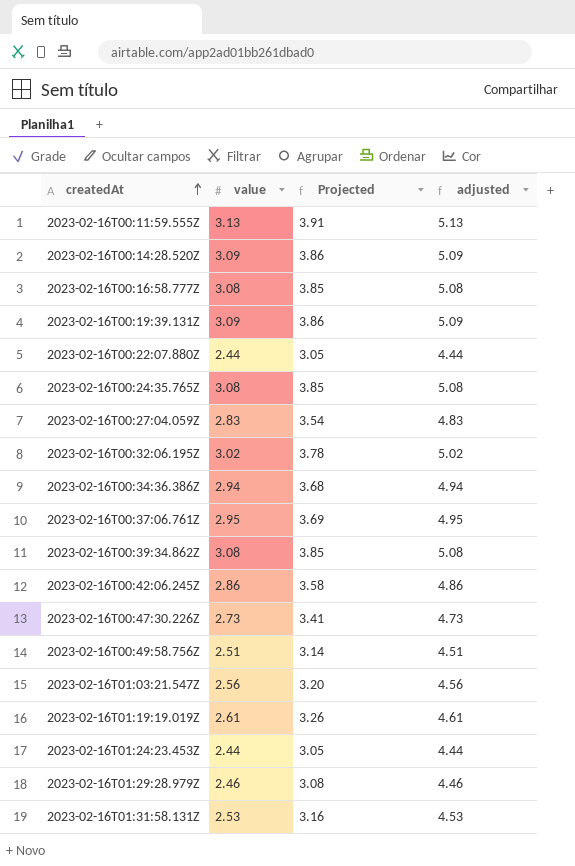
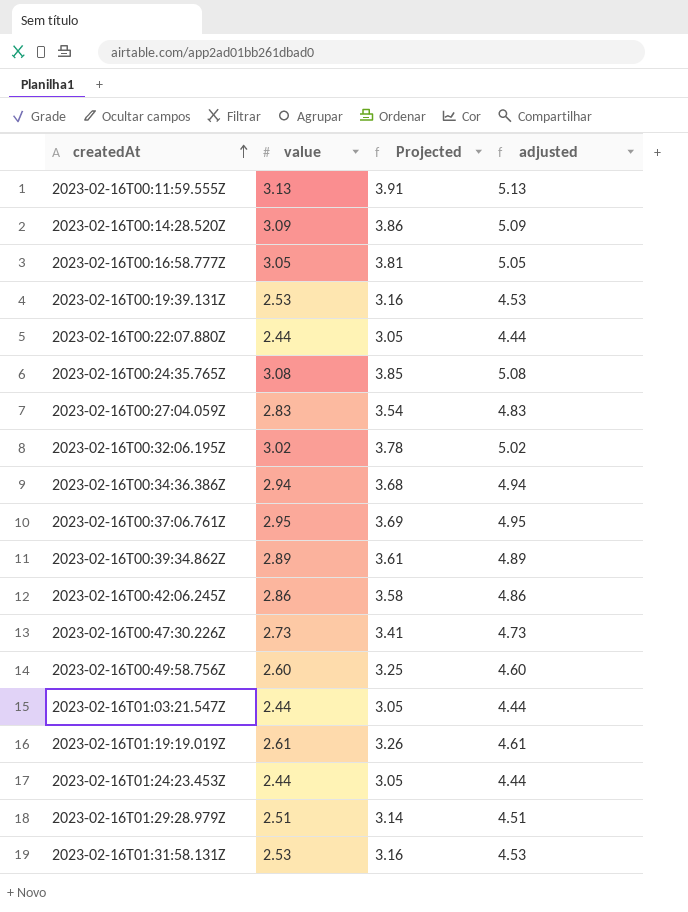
2023-02-16T00:16:58.777Z | value: 3.08 -> 3.05
2023-02-16T00:16:58.777Z | Projected: 3.85 -> 3.81
2023-02-16T00:16:58.777Z | adjusted: 5.08 -> 5.05
2023-02-16T00:19:39.131Z | value: 3.09 -> 2.53
2023-02-16T00:19:39.131Z | Projected: 3.86 -> 3.16
2023-02-16T00:19:39.131Z | adjusted: 5.09 -> 4.53
2023-02-16T00:39:34.862Z | value: 3.08 -> 2.89
2023-02-16T00:39:34.862Z | Projected: 3.85 -> 3.61
2023-02-16T00:39:34.862Z | adjusted: 5.08 -> 4.89
2023-02-16T00:49:58.756Z | value: 2.51 -> 2.60
2023-02-16T00:49:58.756Z | Projected: 3.14 -> 3.25
2023-02-16T00:49:58.756Z | adjusted: 4.51 -> 4.60
2023-02-16T01:03:21.547Z | value: 2.56 -> 2.44
2023-02-16T01:03:21.547Z | Projected: 3.20 -> 3.05
2023-02-16T01:03:21.547Z | adjusted: 4.56 -> 4.44
2023-02-16T01:29:28.979Z | value: 2.46 -> 2.51
2023-02-16T01:29:28.979Z | Projected: 3.08 -> 3.14
2023-02-16T01:29:28.979Z | adjusted: 4.46 -> 4.51

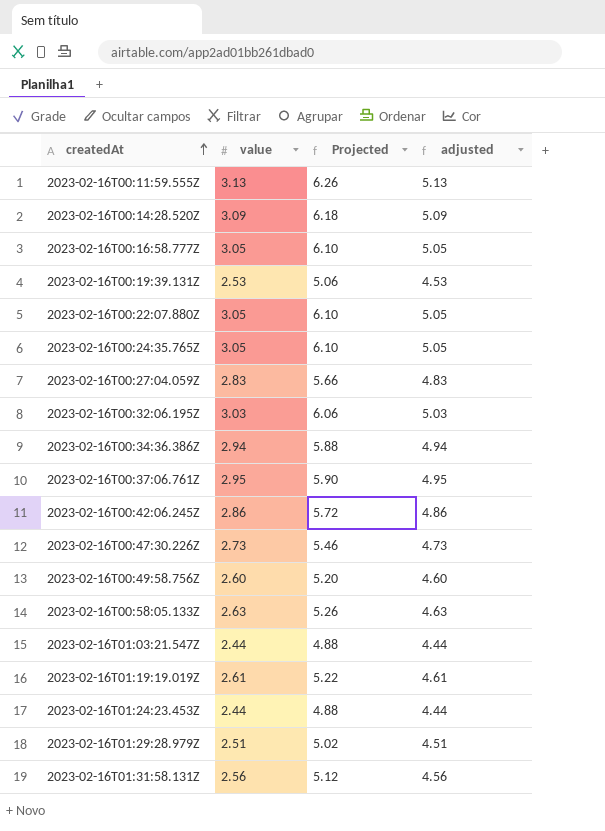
column Projected | formula: [value] * 1.25 -> [value] * 2
row 2023-02-16T00:39:34.862Z: 2.89 | 3.61 | 4.89 -> none
2023-02-16T00:22:07.880Z | value: 2.44 -> 3.05
2023-02-16T00:22:07.880Z | adjusted: 4.44 -> 5.05
2023-02-16T00:24:35.765Z | value: 3.08 -> 3.05
2023-02-16T00:24:35.765Z | adjusted: 5.08 -> 5.05
2023-02-16T00:32:06.195Z | value: 3.02 -> 3.03
2023-02-16T00:32:06.195Z | adjusted: 5.02 -> 5.03
row 2023-02-16T00:58:05.133Z: none -> 2.63 | 5.26 | 4.63
2023-02-16T01:31:58.131Z | value: 2.53 -> 2.56
2023-02-16T01:31:58.131Z | adjusted: 4.53 -> 4.56

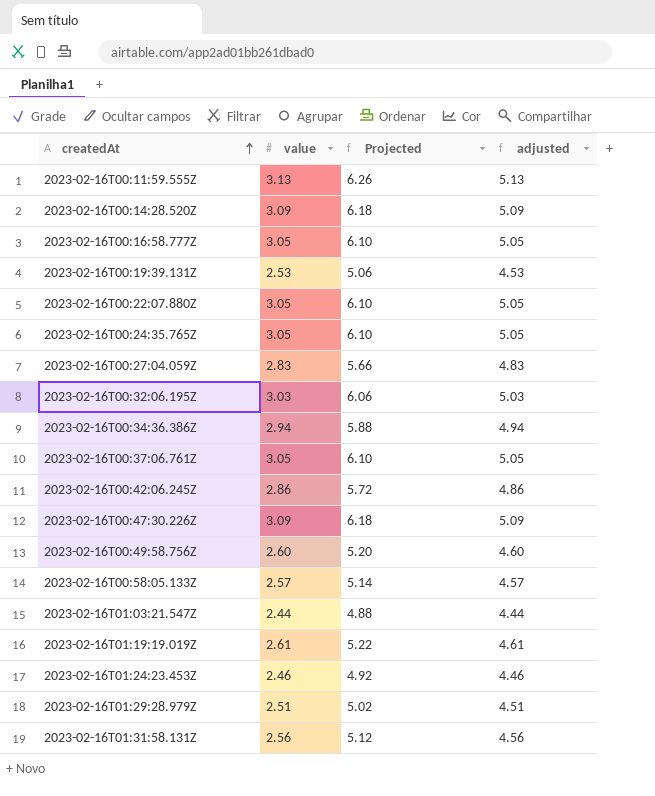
2023-02-16T00:37:06.761Z | value: 2.95 -> 3.05
2023-02-16T00:37:06.761Z | Projected: 5.90 -> 6.10
2023-02-16T00:37:06.761Z | adjusted: 4.95 -> 5.05
2023-02-16T00:47:30.226Z | value: 2.73 -> 3.09
2023-02-16T00:47:30.226Z | Projected: 5.46 -> 6.18
2023-02-16T00:47:30.226Z | adjusted: 4.73 -> 5.09
2023-02-16T00:58:05.133Z | value: 2.63 -> 2.57
2023-02-16T00:58:05.133Z | Projected: 5.26 -> 5.14
2023-02-16T00:58:05.133Z | adjusted: 4.63 -> 4.57
2023-02-16T01:24:23.453Z | value: 2.44 -> 2.46
2023-02-16T01:24:23.453Z | Projected: 4.88 -> 4.92
2023-02-16T01:24:23.453Z | adjusted: 4.44 -> 4.46

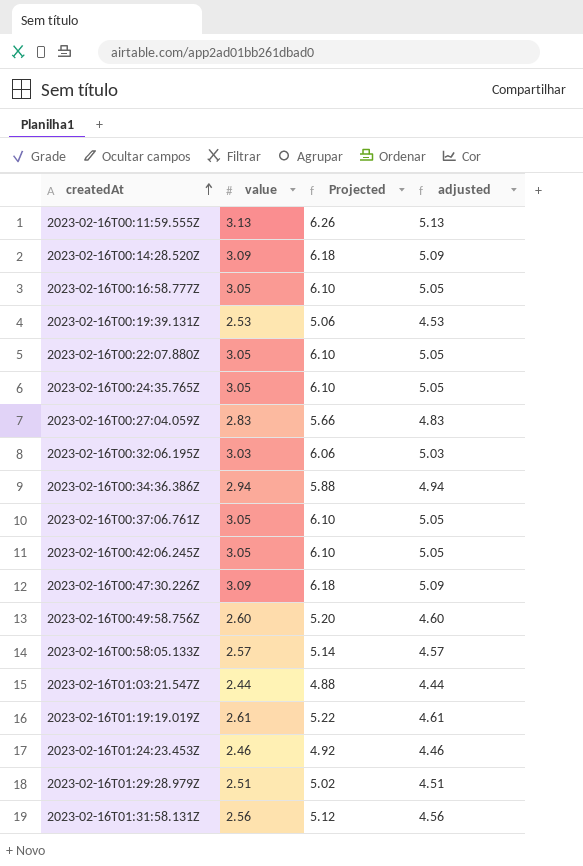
2023-02-16T00:42:06.245Z | value: 2.86 -> 3.05
2023-02-16T00:42:06.245Z | Projected: 5.72 -> 6.10
2023-02-16T00:42:06.245Z | adjusted: 4.86 -> 5.05

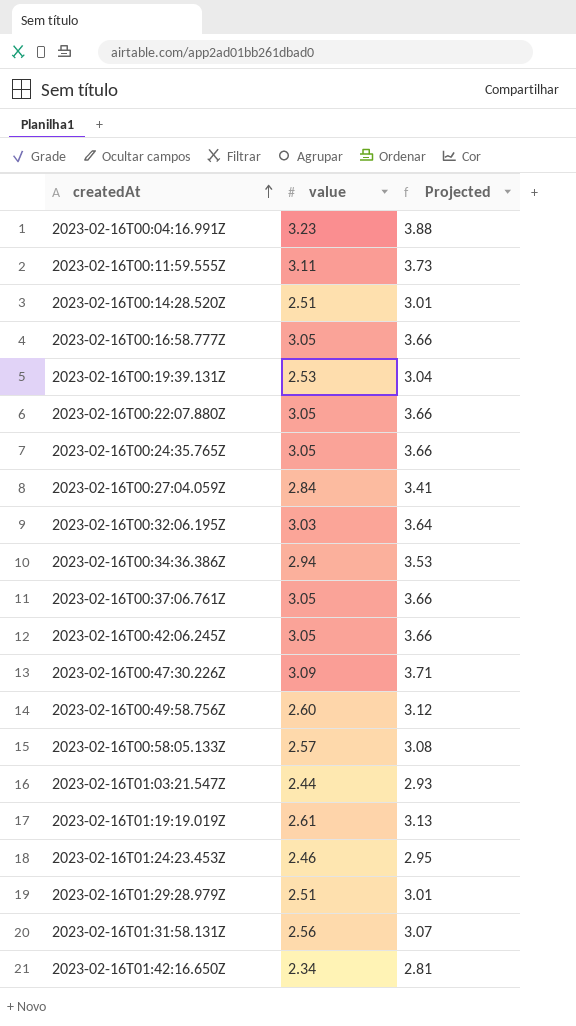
column adjusted | formula: [value] + 2 -> none
column Projected | formula: [value] * 2 -> [value] * 1.2
row 2023-02-16T00:04:16.991Z: none -> 3.23 | 3.88
2023-02-16T00:11:59.555Z | value: 3.13 -> 3.11
2023-02-16T00:14:28.520Z | value: 3.09 -> 2.51
2023-02-16T00:27:04.059Z | value: 2.83 -> 2.84
row 2023-02-16T01:42:16.650Z: none -> 2.34 | 2.81

